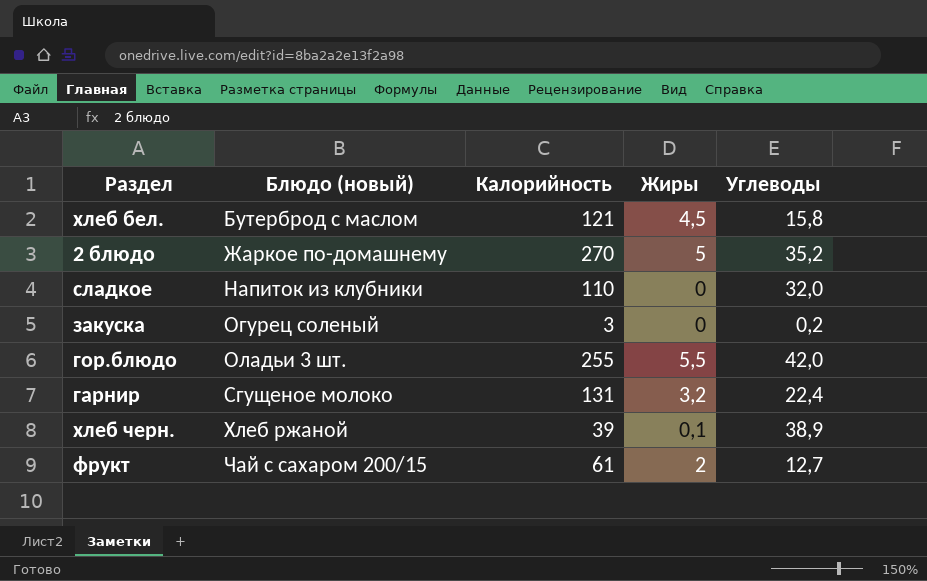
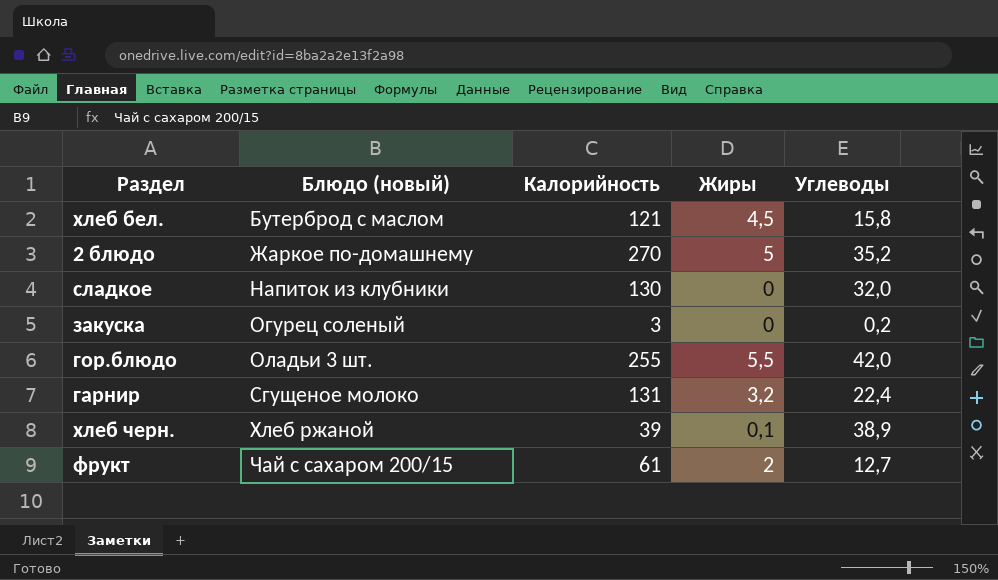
сладкое | Калорийность: 110 -> 130

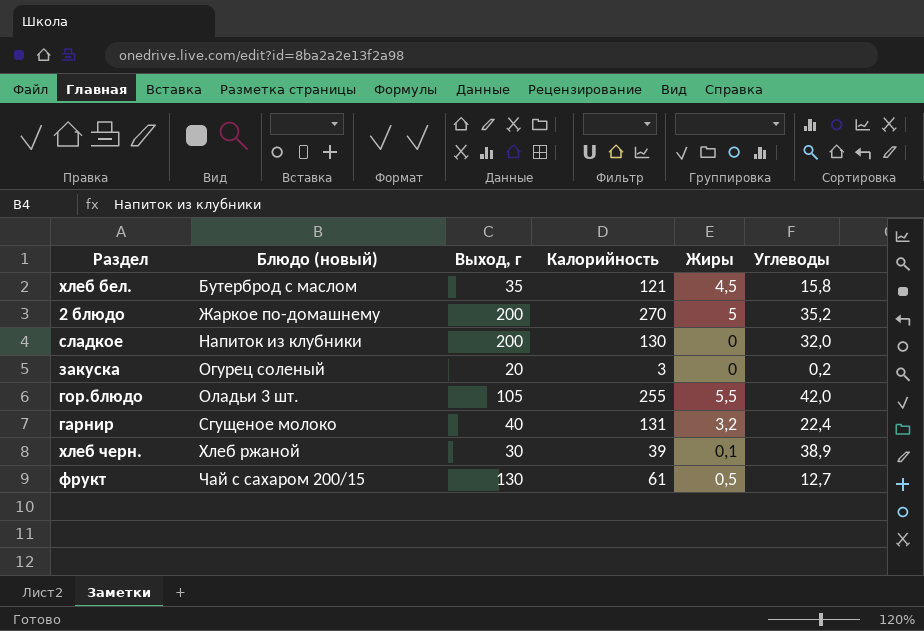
column Выход, г | position: none -> 3
фрукт | Жиры: 2 -> 0,5

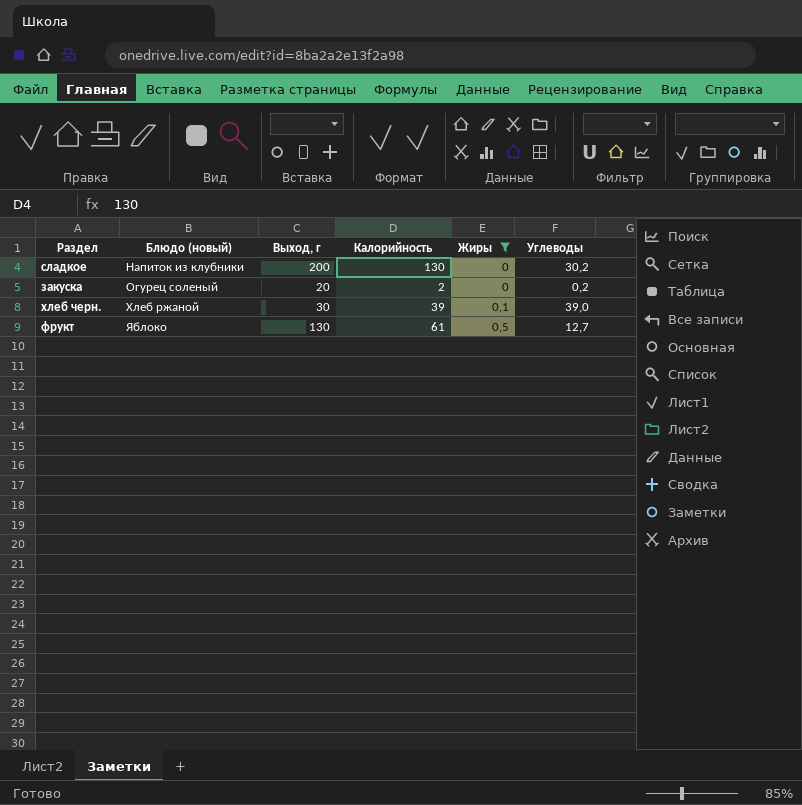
filter: none -> Жиры <= 0,5
сладкое | Углеводы: 32,0 -> 30,2
закуска | Калорийность: 3 -> 2
хлеб черн. | Углеводы: 38,9 -> 39,0
фрукт | Блюдо (новый): Чай с сахаром 200/15 -> Яблоко

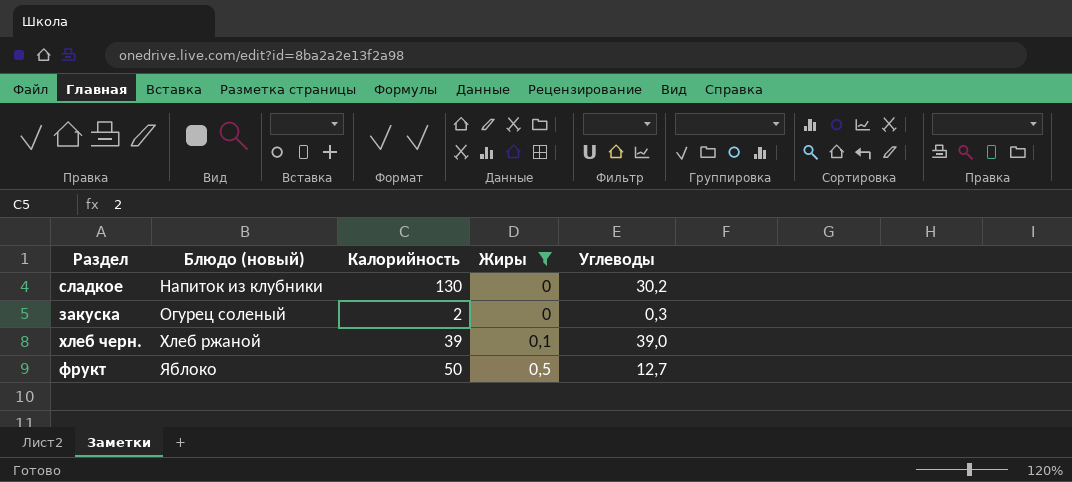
column Выход, г | position: 3 -> none
закуска | Углеводы: 0,2 -> 0,3
фрукт | Калорийность: 61 -> 50

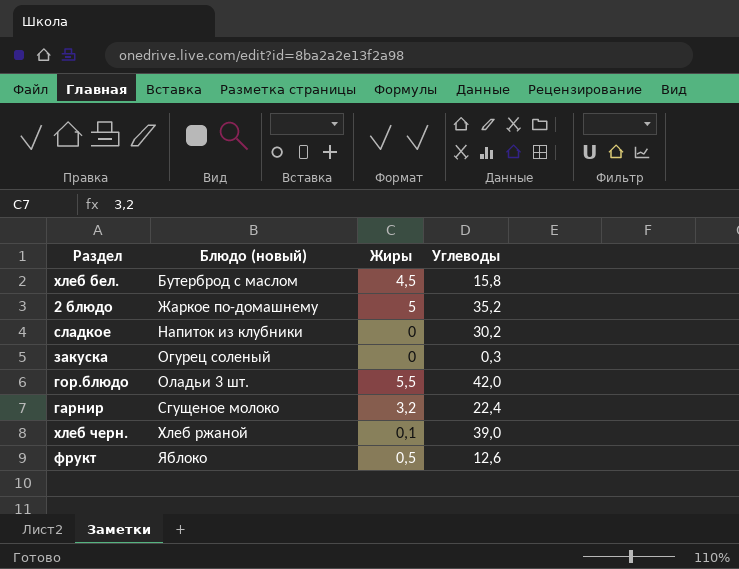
filter: Жиры <= 0,5 -> none
column Калорийность | position: 3 -> none
фрукт | Углеводы: 12,7 -> 12,6

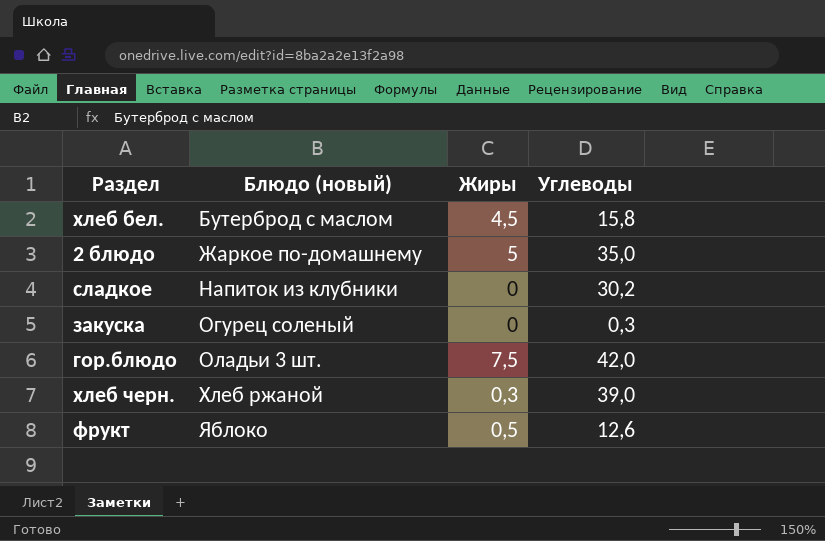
row гарнир: Сгущеное молоко | 3,2 | 22,4 -> none
2 блюдо | Углеводы: 35,2 -> 35,0
гор.блюдо | Жиры: 5,5 -> 7,5
хлеб черн. | Жиры: 0,1 -> 0,3

